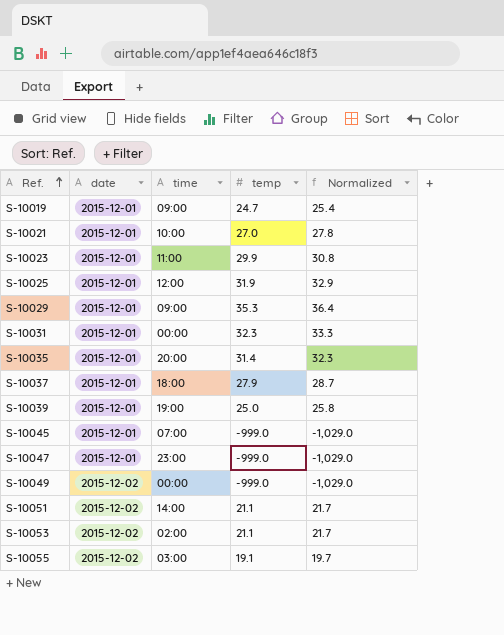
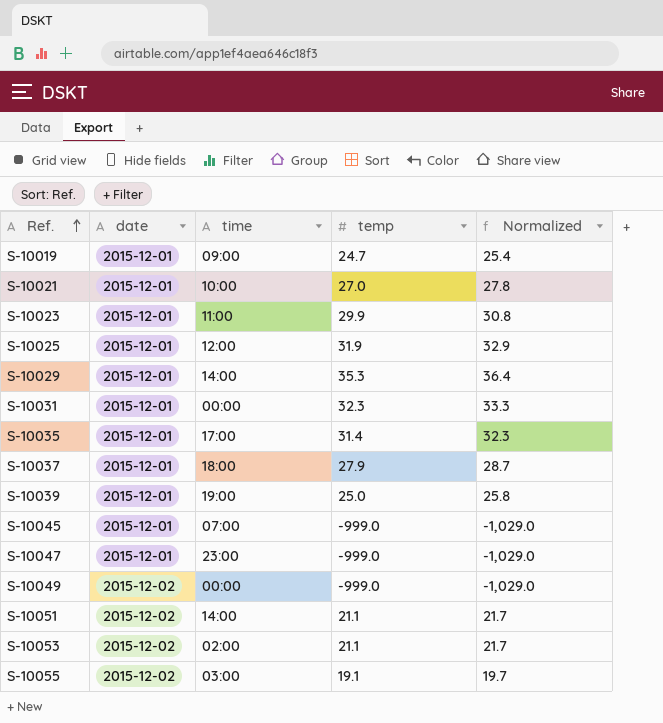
S-10029 | time: 09:00 -> 14:00
S-10035 | time: 20:00 -> 17:00

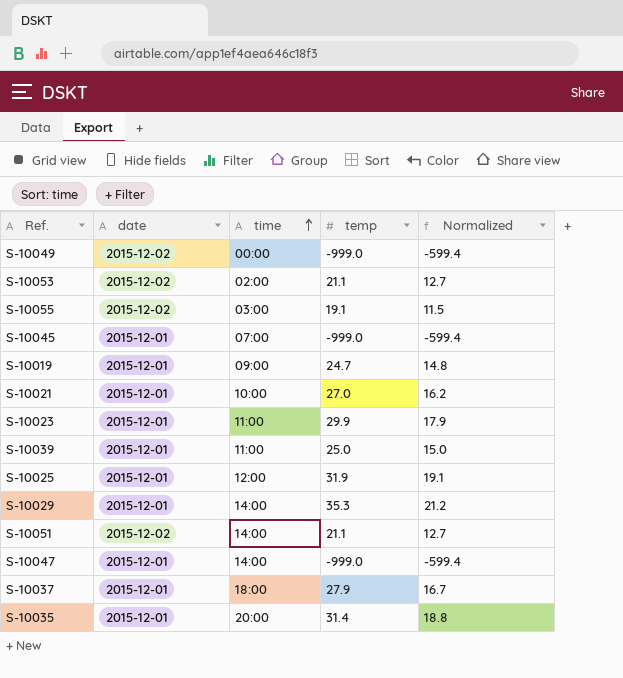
row order: Ref. ascending -> time ascending
column Normalized | formula: [temp] * 1.03 -> [temp] * 0.6
row S-10031: 2015-12-01 | 00:00 | 32.3 | 33.3 -> none
S-10039 | time: 19:00 -> 11:00
S-10047 | time: 23:00 -> 14:00
S-10035 | time: 17:00 -> 20:00

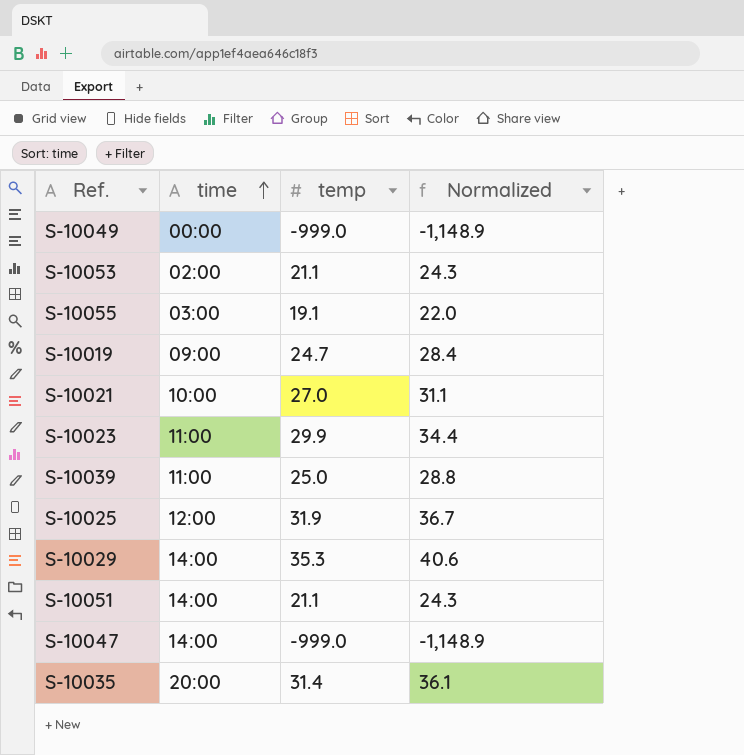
column date | position: 2 -> none
column Normalized | formula: [temp] * 0.6 -> [temp] * 1.15
row S-10045: 2015-12-01 | 07:00 | -999.0 | -599.4 -> none
row S-10037: 2015-12-01 | 18:00 | 27.9 | 16.7 -> none

